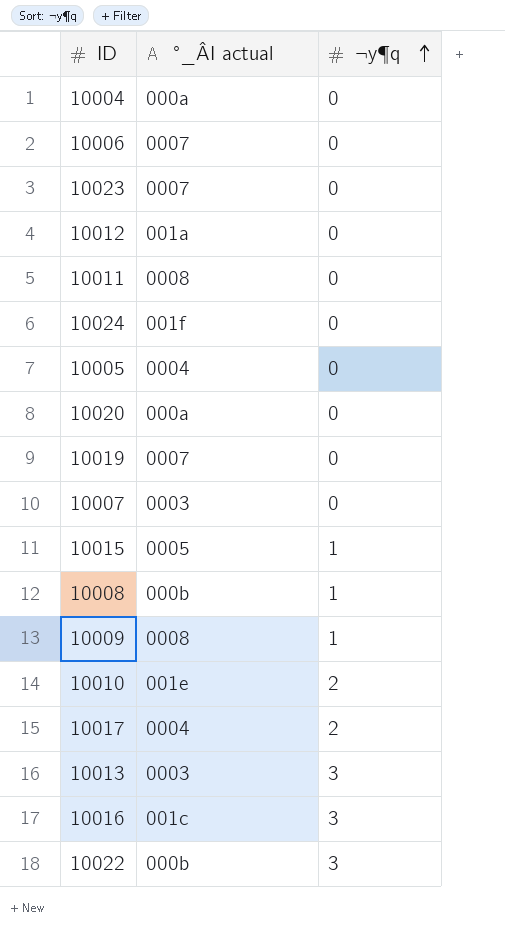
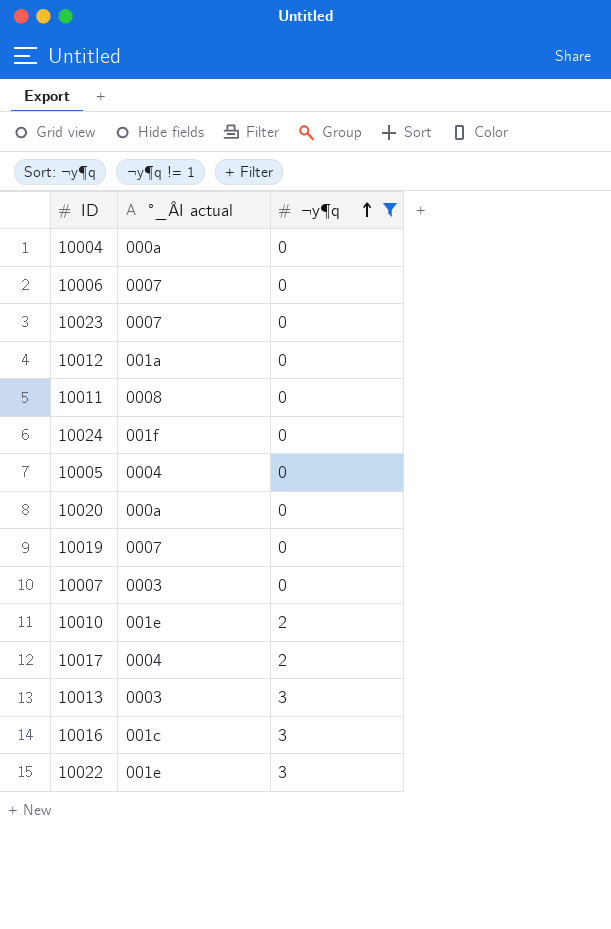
filter: none -> ¬y¶q != 1
10022 | °_ÂI actual: 000b -> 001e

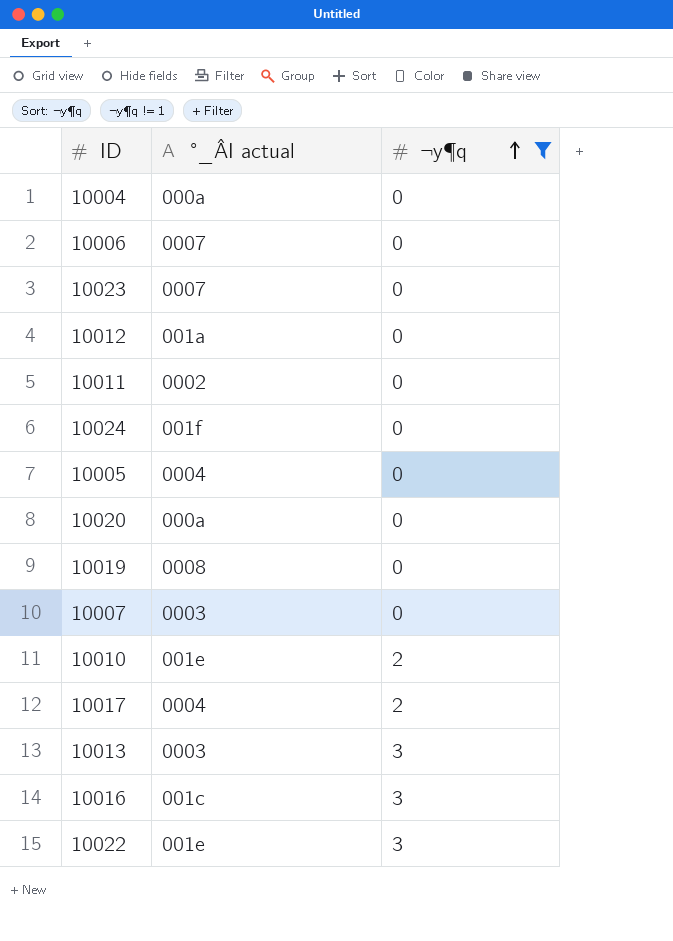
10011 | °_ÂI actual: 0008 -> 0002
10019 | °_ÂI actual: 0007 -> 0008

